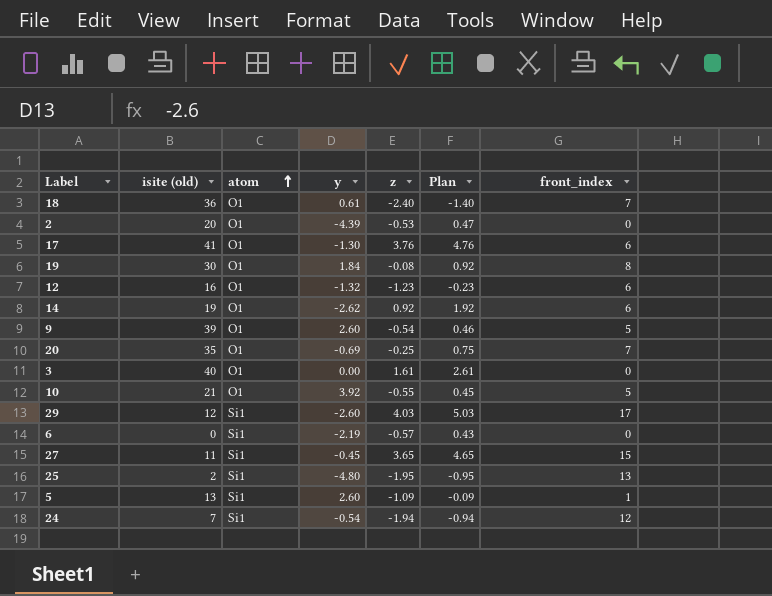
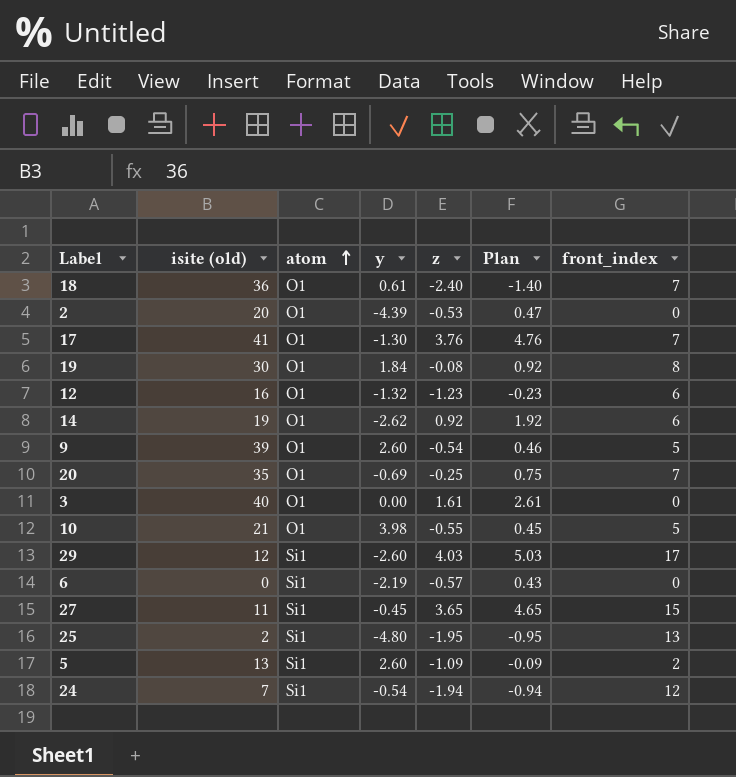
17 | front_index: 6 -> 7
10 | y: 3.92 -> 3.98
5 | front_index: 1 -> 2

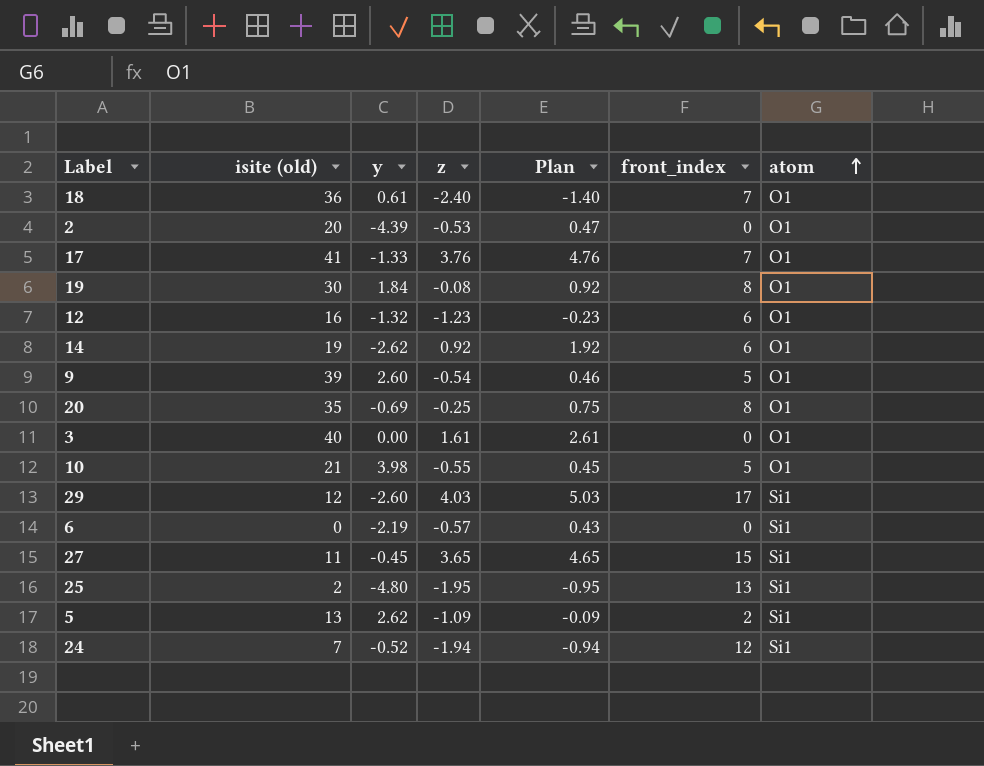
column atom | position: 3 -> 7
17 | y: -1.30 -> -1.33
20 | front_index: 7 -> 8
5 | y: 2.60 -> 2.62
24 | y: -0.54 -> -0.52

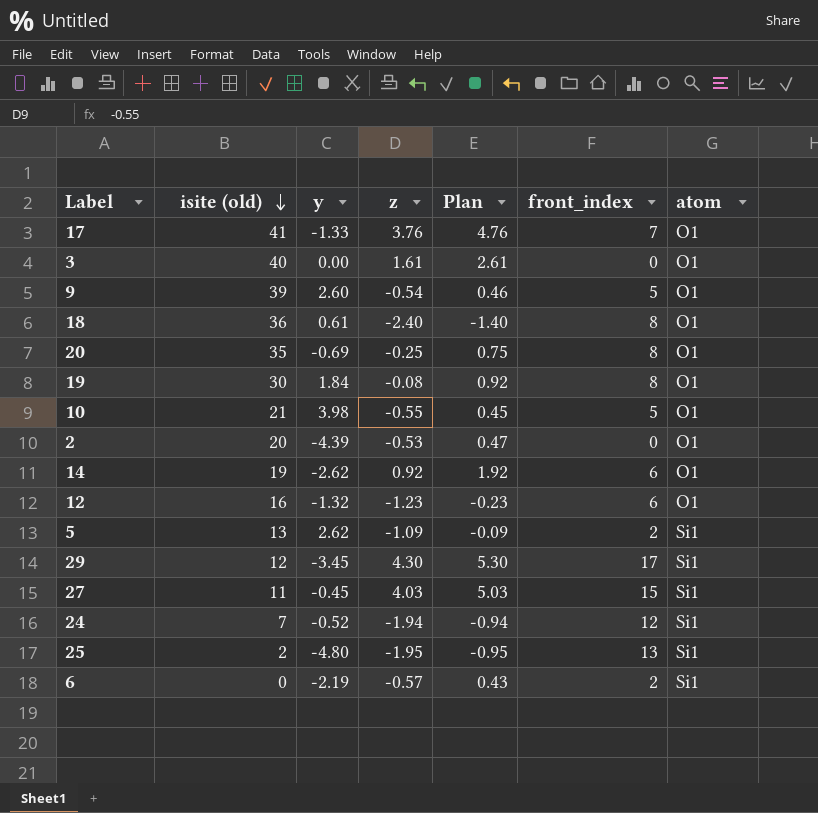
row order: atom ascending -> isite (old) descending
18 | front_index: 7 -> 8
29 | y: -2.60 -> -3.45
29 | z: 4.03 -> 4.30
29 | Plan: 5.03 -> 5.30
27 | z: 3.65 -> 4.03
27 | Plan: 4.65 -> 5.03
6 | front_index: 0 -> 2

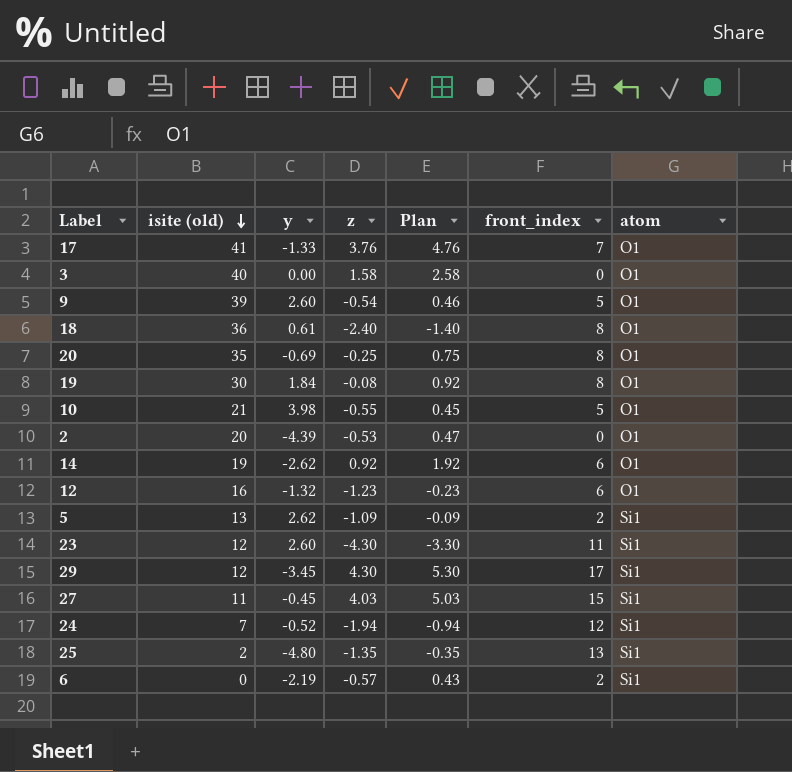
3 | z: 1.61 -> 1.58
3 | Plan: 2.61 -> 2.58
row 23: none -> 12 | 2.60 | -4.30 | -3.30 | 11 | Si1
25 | z: -1.95 -> -1.35
25 | Plan: -0.95 -> -0.35

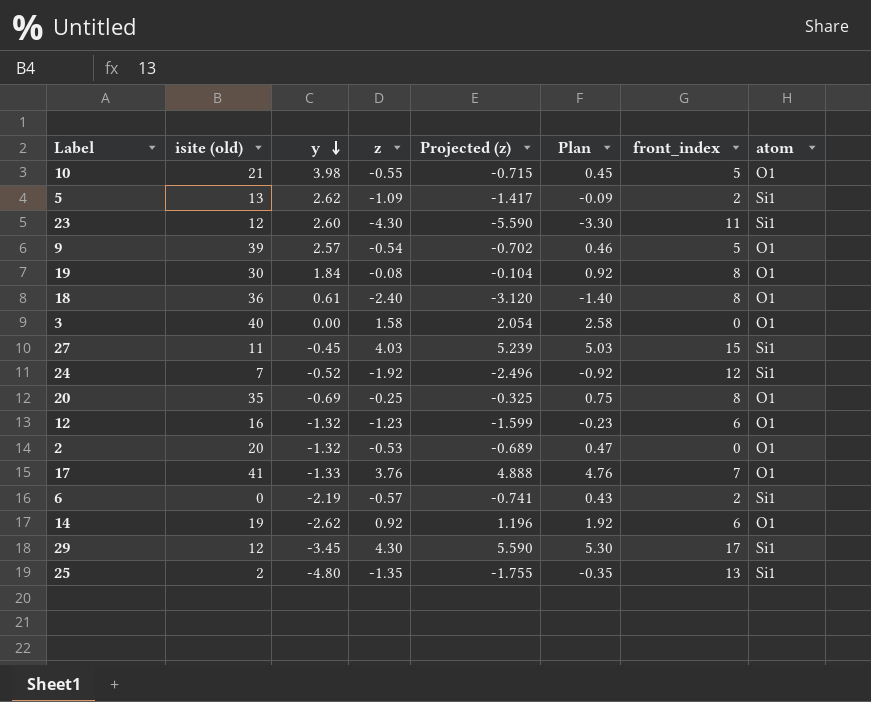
row order: isite (old) descending -> y descending
column Projected (z) | formula: none -> [z] * 1.3
9 | y: 2.60 -> 2.57
24 | z: -1.94 -> -1.92
24 | Plan: -0.94 -> -0.92
2 | y: -4.39 -> -1.32

